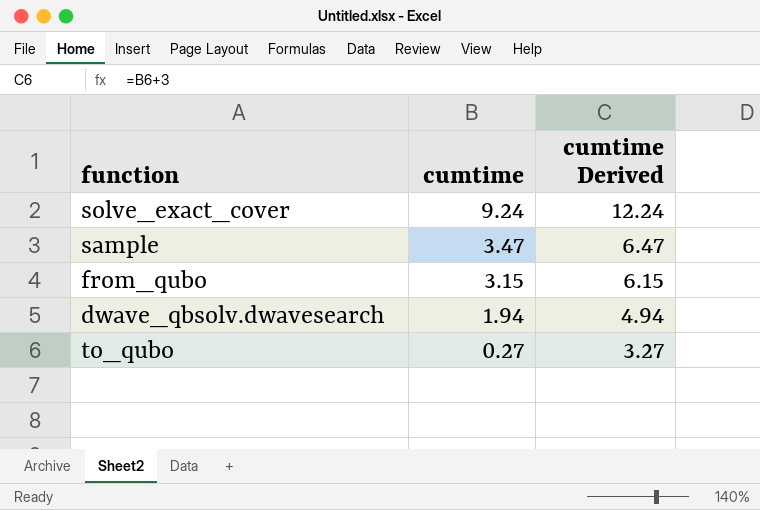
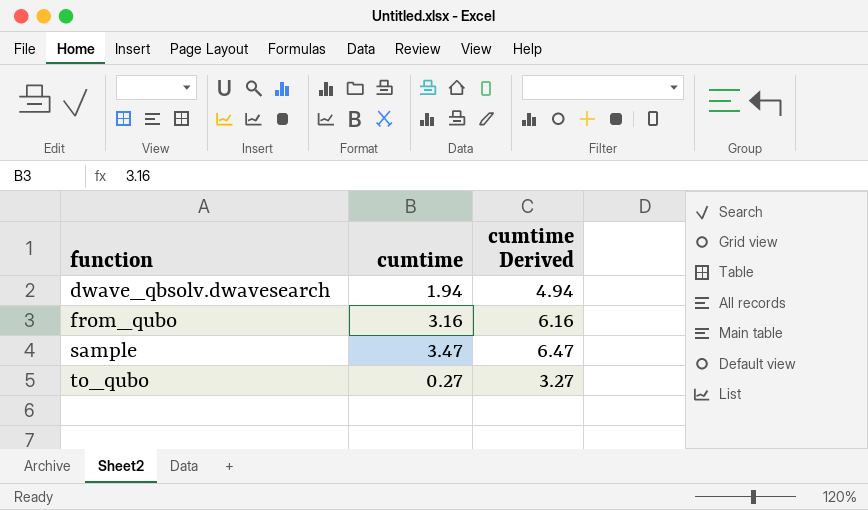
row order: cumtime descending -> function ascending
row solve_exact_cover: 9.24 | 12.24 -> none
from_qubo | cumtime: 3.15 -> 3.16
from_qubo | cumtime Derived: 6.15 -> 6.16

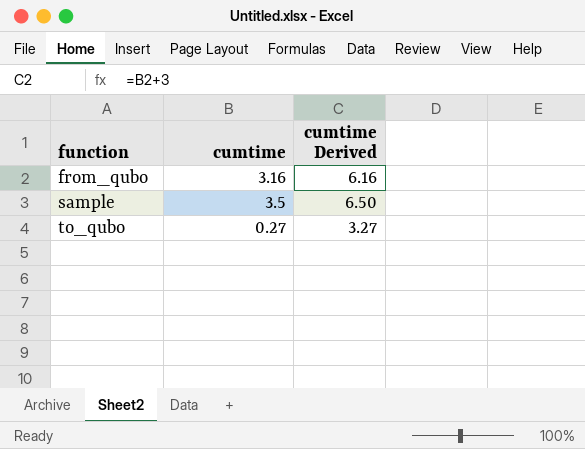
row dwave_qbsolv.dwavesearch: 1.94 | 4.94 -> none
sample | cumtime: 3.47 -> 3.5
sample | cumtime Derived: 6.47 -> 6.50

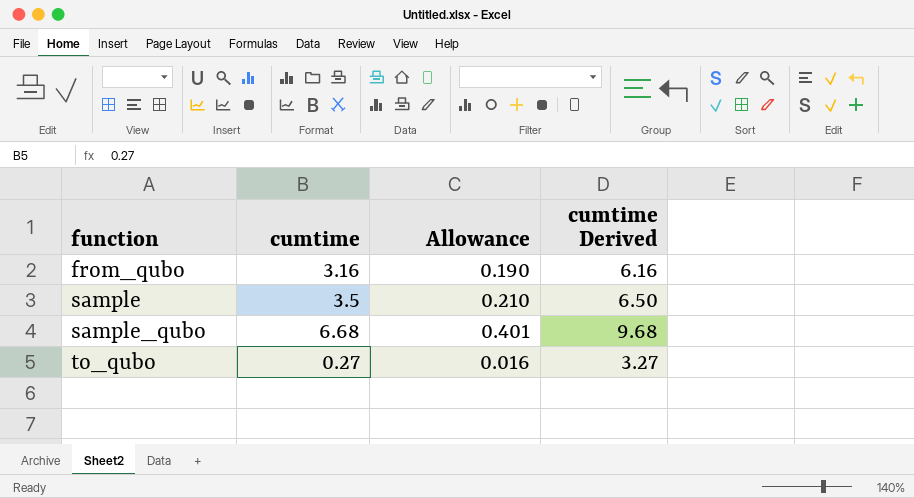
column Allowance | formula: none -> [cumtime] * 0.06
row sample_qubo: none -> 6.68 | 0.401 | 9.68

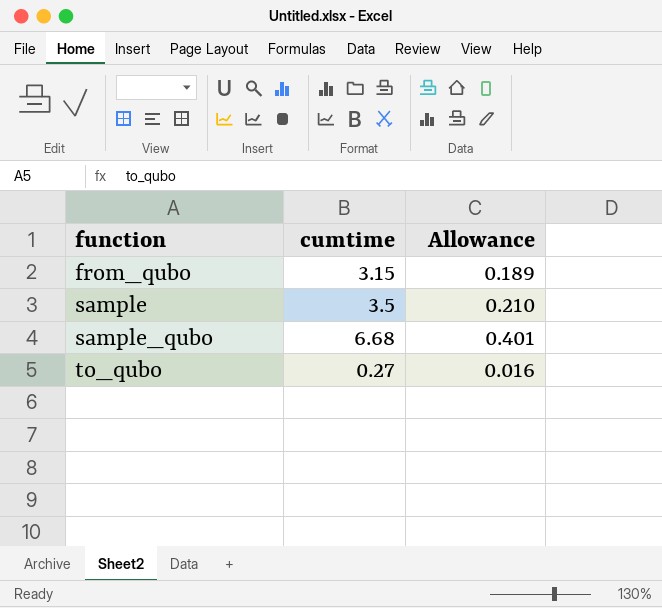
column cumtime Derived | formula: [cumtime] + 3 -> none
from_qubo | cumtime: 3.16 -> 3.15
from_qubo | Allowance: 0.190 -> 0.189

